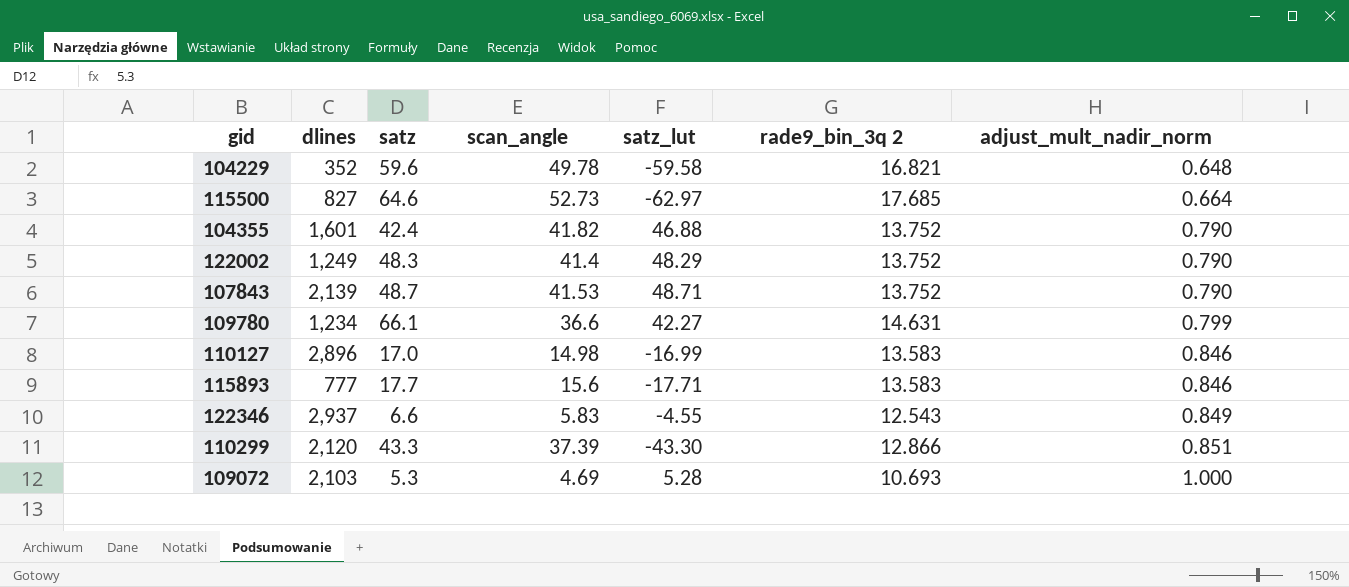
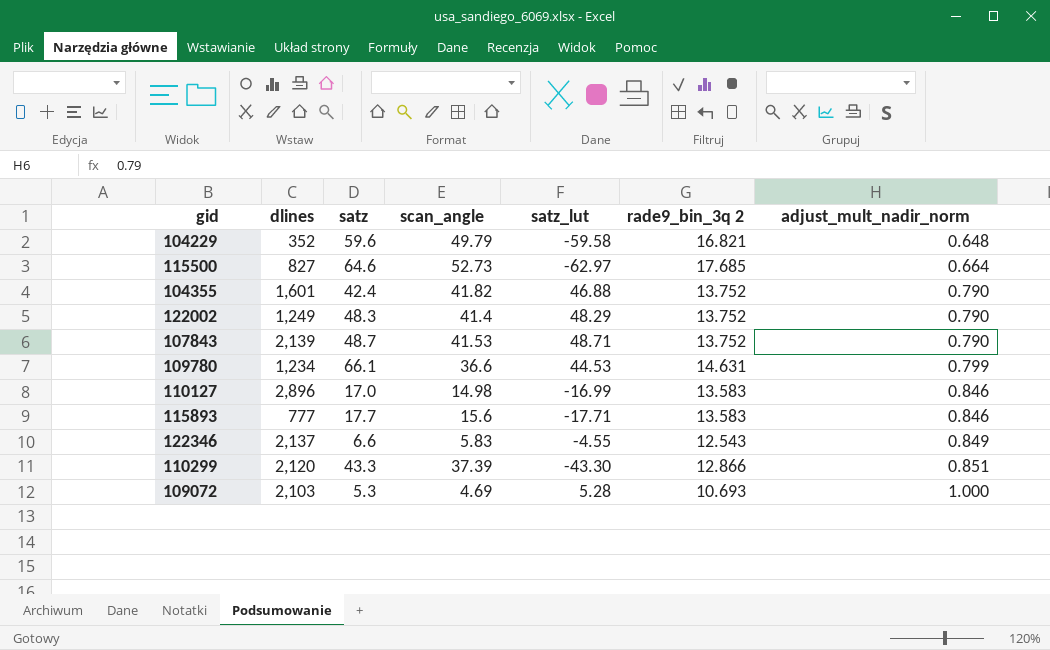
104229 | scan_angle: 49.78 -> 49.79
109780 | satz_lut: 42.27 -> 44.53
122346 | dlines: 2,937 -> 2,137

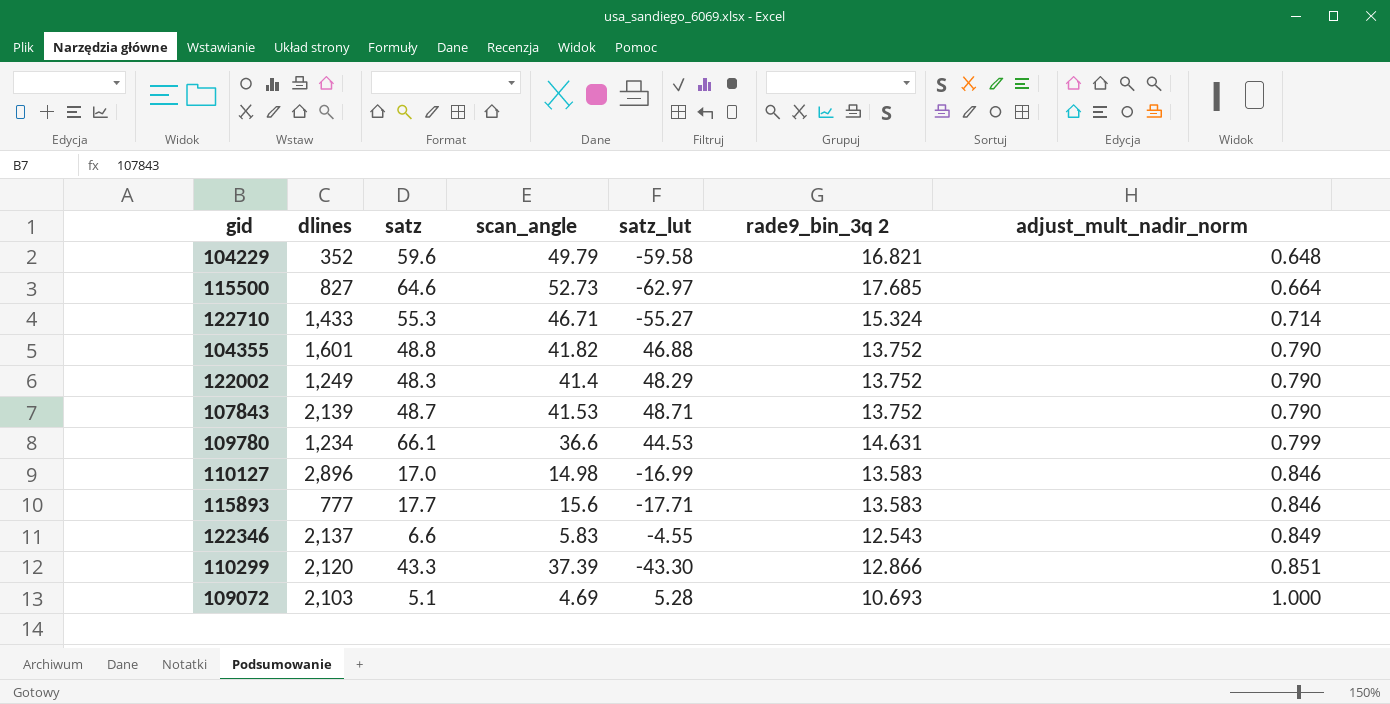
row 122710: none -> 1,433 | 55.3 | 46.71 | -55.27 | 15.324 | 0.714
104355 | satz: 42.4 -> 48.8
109072 | satz: 5.3 -> 5.1

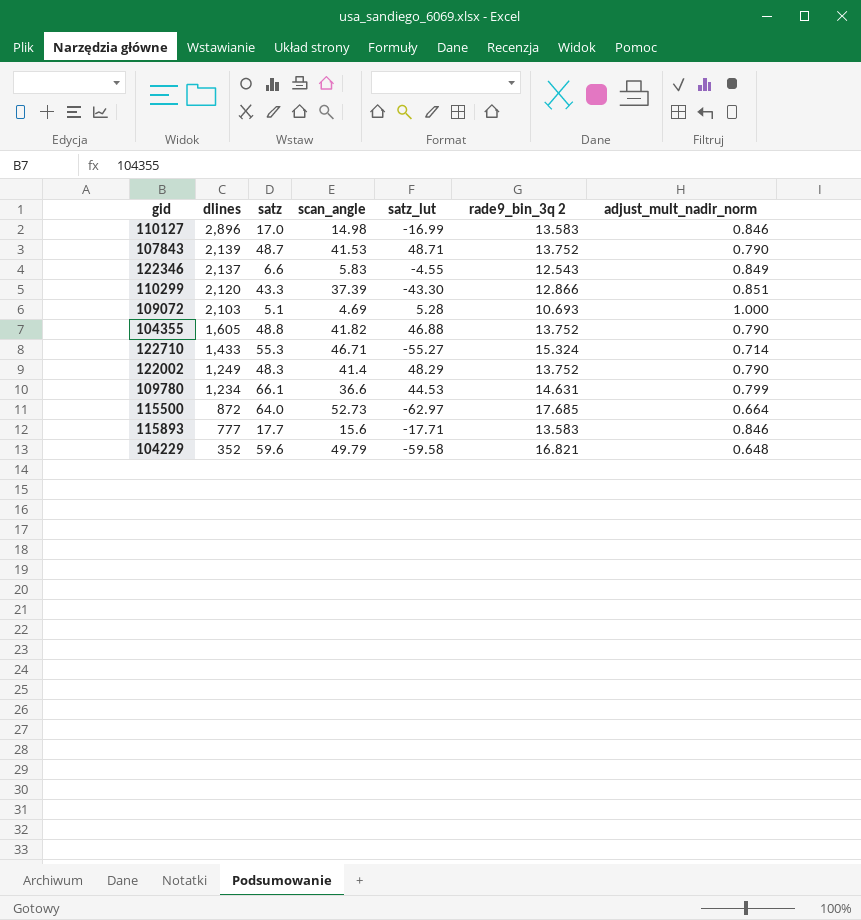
row order: adjust_mult_nadir_norm ascending -> dlines descending
104355 | dlines: 1,601 -> 1,605
115500 | dlines: 827 -> 872
115500 | satz: 64.6 -> 64.0

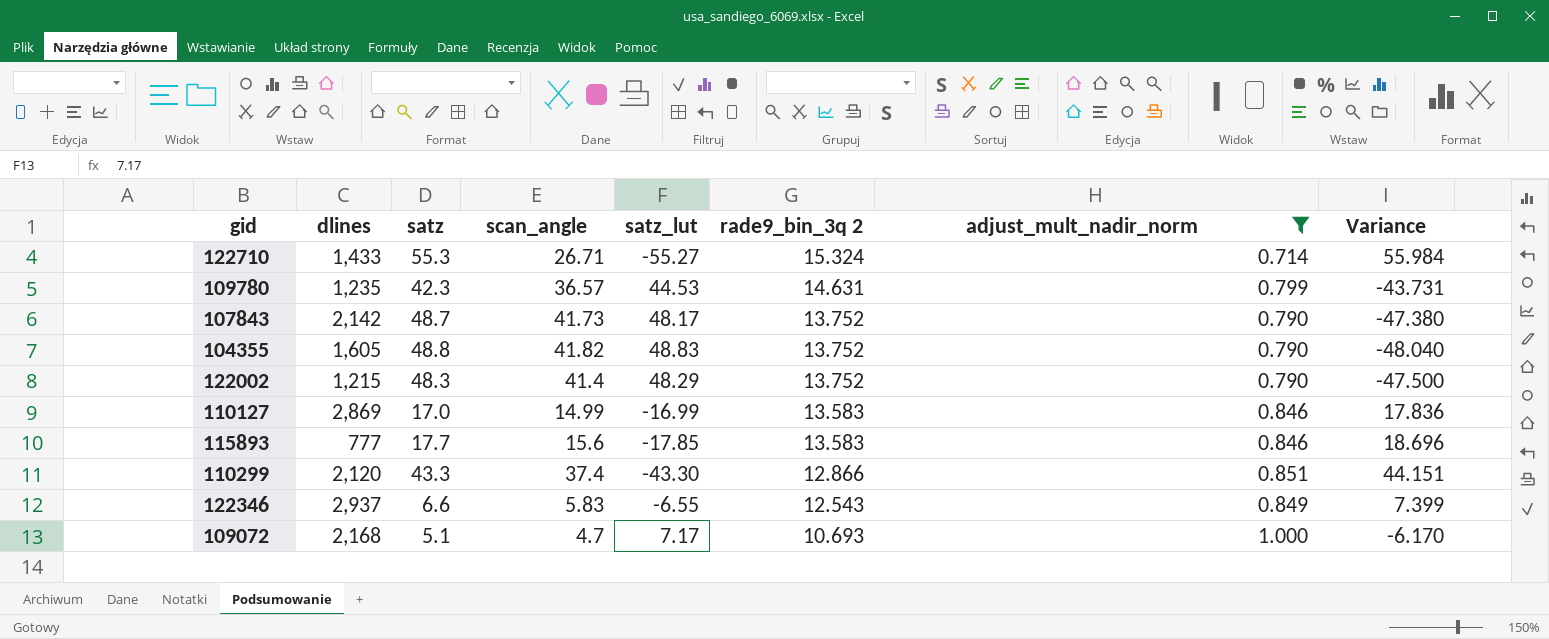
filter: none -> adjust_mult_nadir_norm >= 0.714
row order: dlines descending -> rade9_bin_3q 2 descending
column Variance | formula: none -> [adjust_mult_nadir_norm] - [satz_lut]
122710 | scan_angle: 46.71 -> 26.71
109780 | dlines: 1,234 -> 1,235
109780 | satz: 66.1 -> 42.3
109780 | scan_angle: 36.6 -> 36.57
107843 | dlines: 2,139 -> 2,142
107843 | scan_angle: 41.53 -> 41.73
107843 | satz_lut: 48.71 -> 48.17
104355 | satz_lut: 46.88 -> 48.83
122002 | dlines: 1,249 -> 1,215
110127 | dlines: 2,896 -> 2,869
110127 | scan_angle: 14.98 -> 14.99
115893 | satz_lut: -17.71 -> -17.85
110299 | scan_angle: 37.39 -> 37.4
122346 | dlines: 2,137 -> 2,937
122346 | satz_lut: -4.55 -> -6.55
109072 | dlines: 2,103 -> 2,168
109072 | scan_angle: 4.69 -> 4.7
109072 | satz_lut: 5.28 -> 7.17

